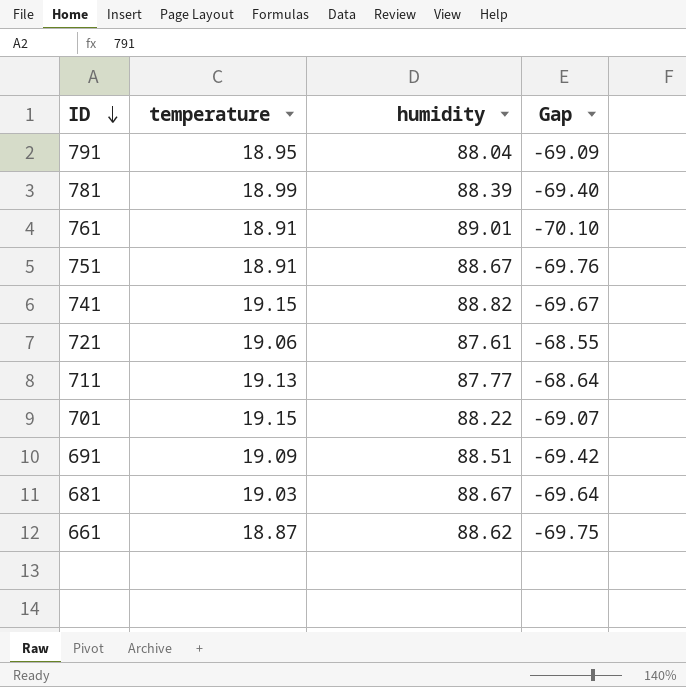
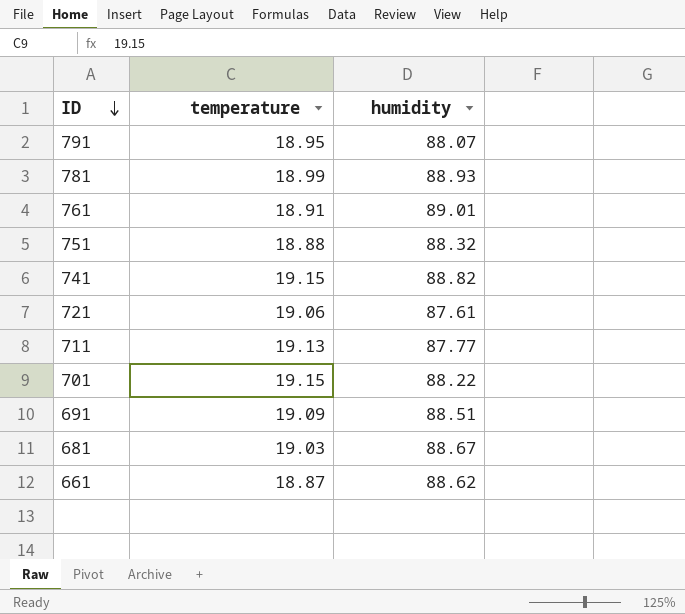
column Gap | formula: [temperature] - [humidity] -> none
791 | humidity: 88.04 -> 88.07
781 | humidity: 88.39 -> 88.93
751 | temperature: 18.91 -> 18.88
751 | humidity: 88.67 -> 88.32

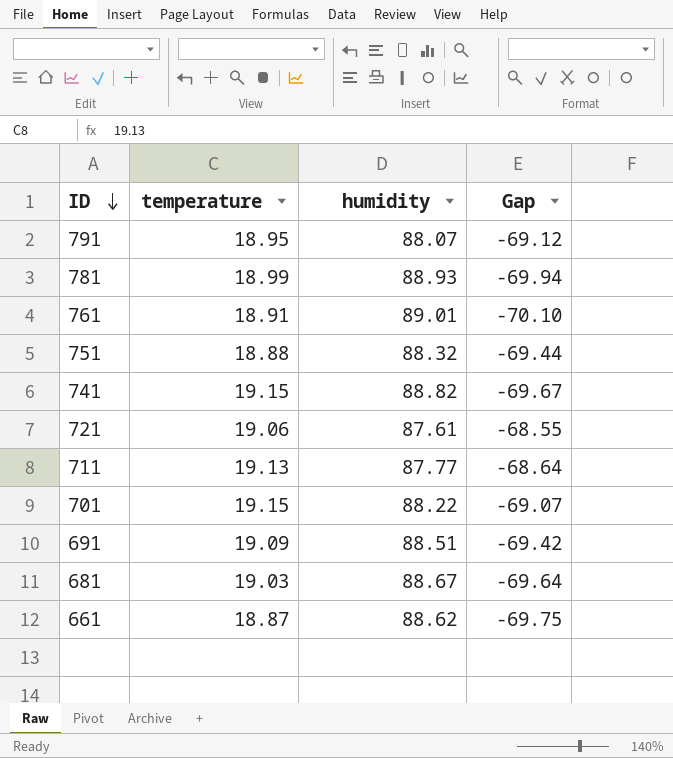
column Gap | formula: none -> [temperature] - [humidity]

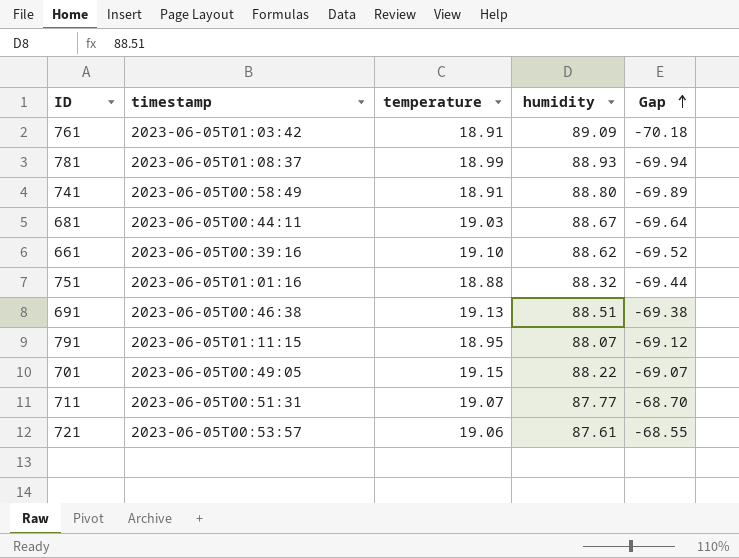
row order: ID descending -> Gap ascending
column timestamp | position: none -> 2
761 | humidity: 89.01 -> 89.09
761 | Gap: -70.10 -> -70.18
741 | temperature: 19.15 -> 18.91
741 | humidity: 88.82 -> 88.80
741 | Gap: -69.67 -> -69.89
661 | temperature: 18.87 -> 19.10
661 | Gap: -69.75 -> -69.52
691 | temperature: 19.09 -> 19.13
691 | Gap: -69.42 -> -69.38
711 | temperature: 19.13 -> 19.07
711 | Gap: -68.64 -> -68.70

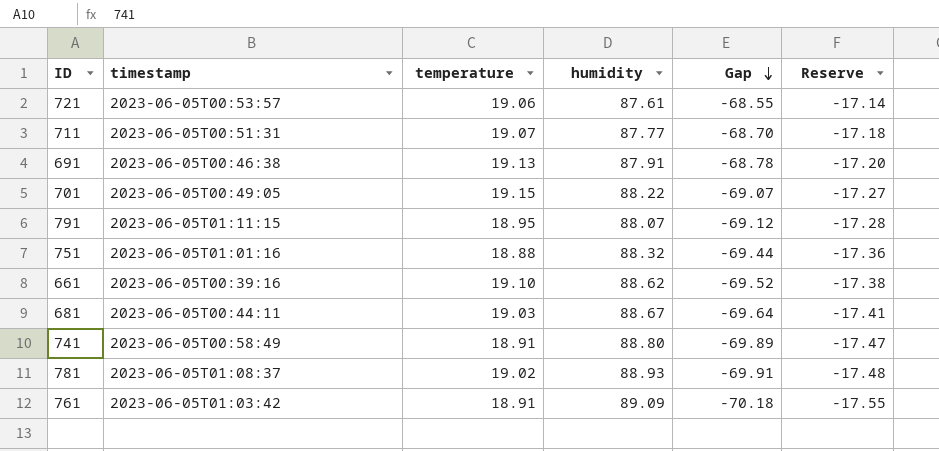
row order: Gap ascending -> Gap descending
column Reserve | formula: none -> [Gap] * 0.25
691 | humidity: 88.51 -> 87.91
691 | Gap: -69.38 -> -68.78
781 | temperature: 18.99 -> 19.02
781 | Gap: -69.94 -> -69.91

